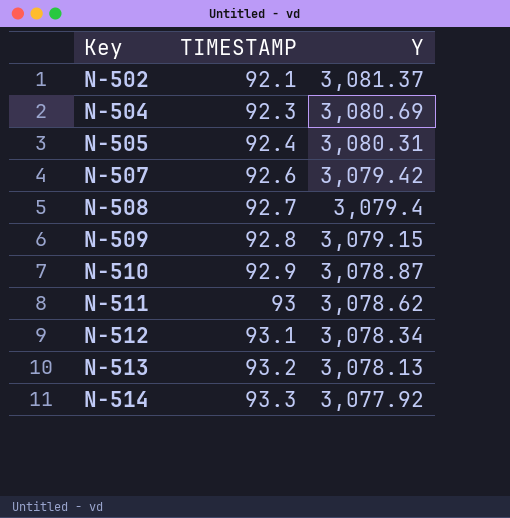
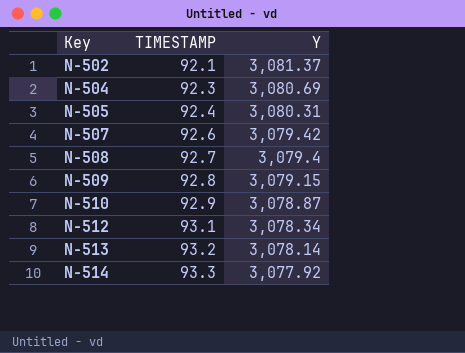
row N-511: 93 | 3,078.62 -> none
N-513 | Y: 3,078.13 -> 3,078.14

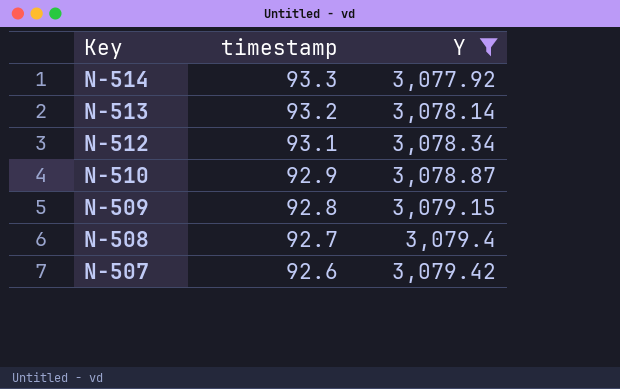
filter: none -> Y <= 3,079.42
row order: Key ascending -> Key descending
column name: TIMESTAMP -> timestamp

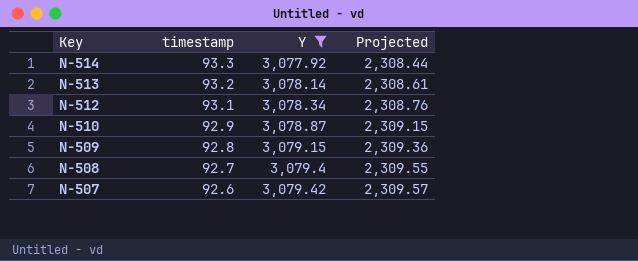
column Projected | formula: none -> [Y] * 0.75

